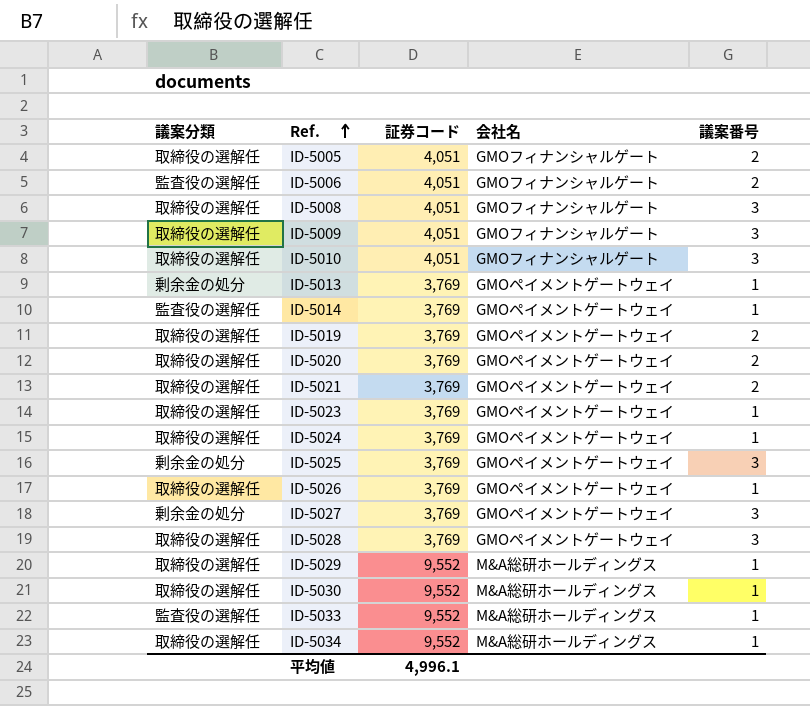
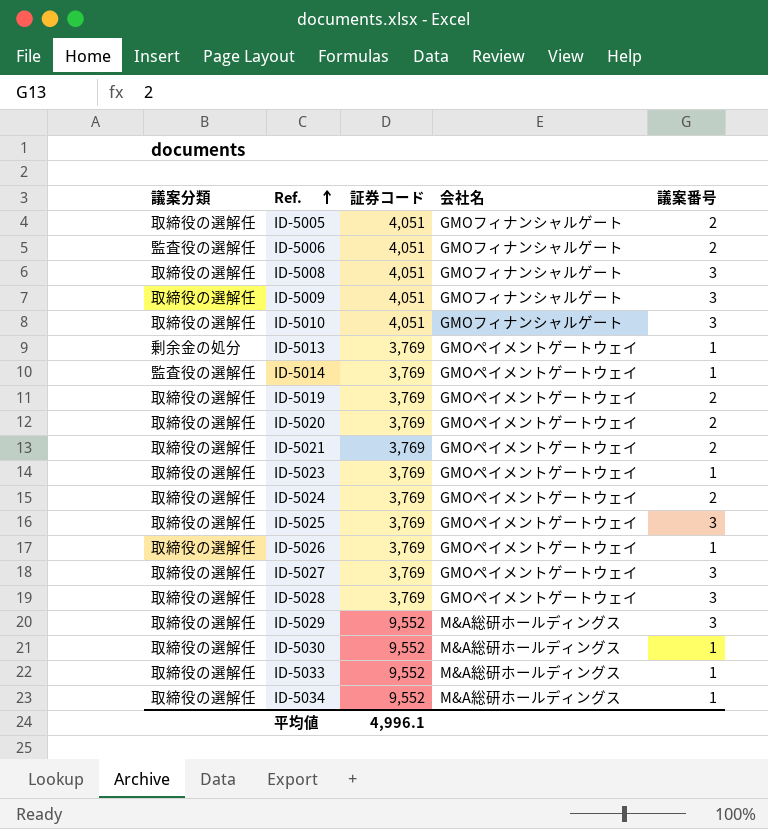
ID-5024 | 議案番号: 1 -> 2
ID-5025 | 議案分類: 剰余金の処分 -> 取締役の選解任
ID-5027 | 議案分類: 剰余金の処分 -> 取締役の選解任
ID-5029 | 議案番号: 1 -> 3
ID-5033 | 議案分類: 監査役の選解任 -> 取締役の選解任

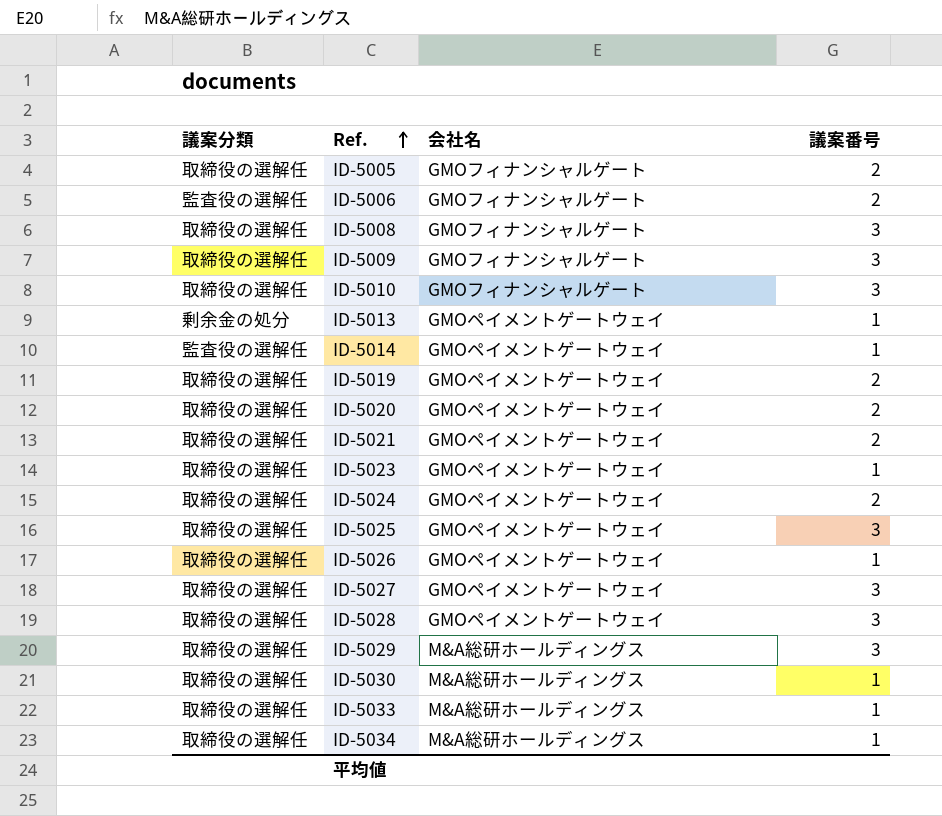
column 証券コード | position: 3 -> none

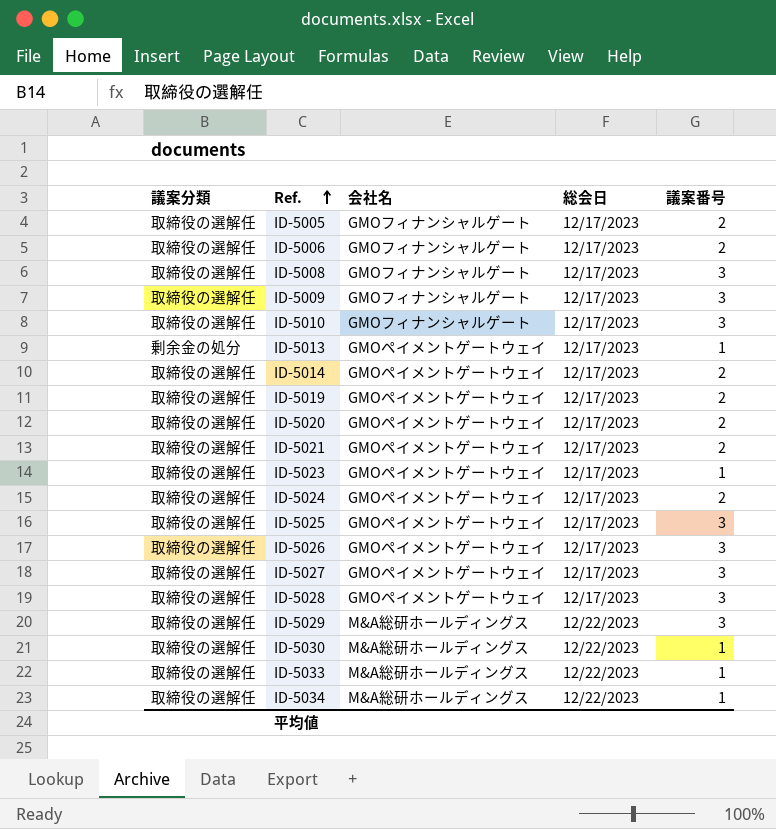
column 総会日 | position: none -> 4
ID-5006 | 議案分類: 監査役の選解任 -> 取締役の選解任
ID-5014 | 議案分類: 監査役の選解任 -> 取締役の選解任
ID-5014 | 議案番号: 1 -> 2
ID-5026 | 議案番号: 1 -> 3

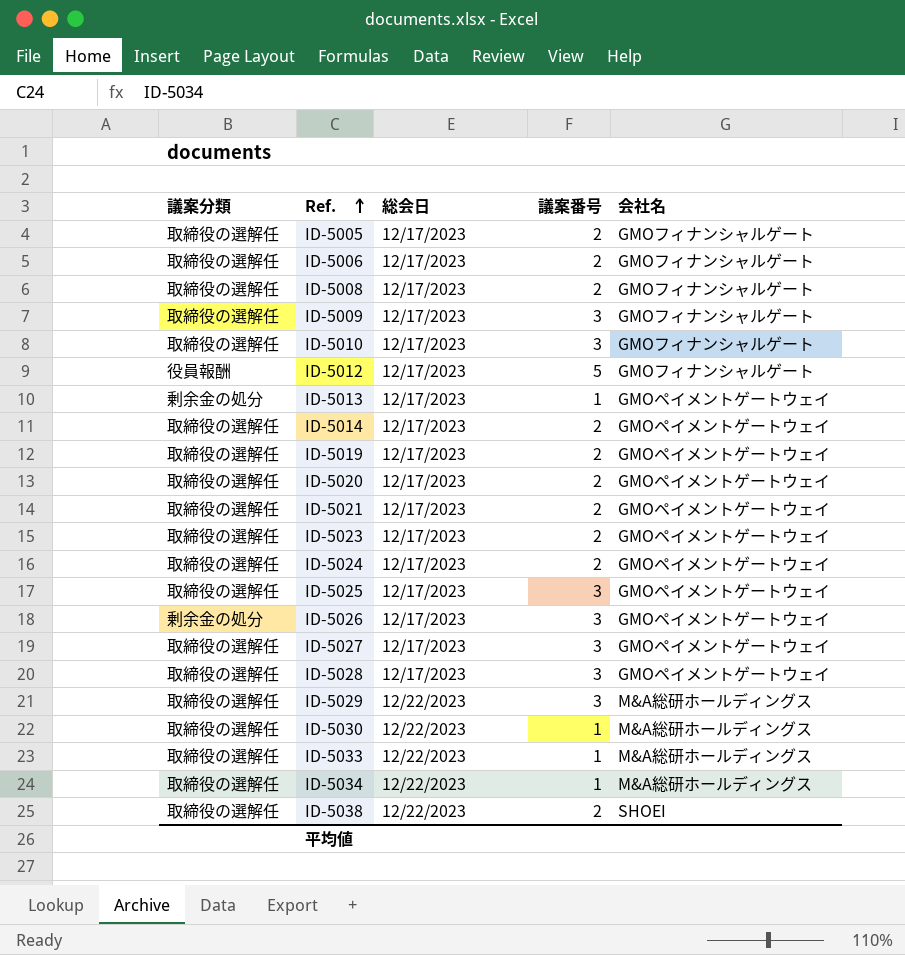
column 会社名 | position: 3 -> 5
ID-5008 | 議案番号: 3 -> 2
row ID-5012: none -> 役員報酬 | 12/17/2023 | 5 | GMOフィナンシャルゲート
ID-5023 | 議案番号: 1 -> 2
ID-5026 | 議案分類: 取締役の選解任 -> 剰余金の処分
row ID-5038: none -> 取締役の選解任 | 12/22/2023 | 2 | SHOEI

